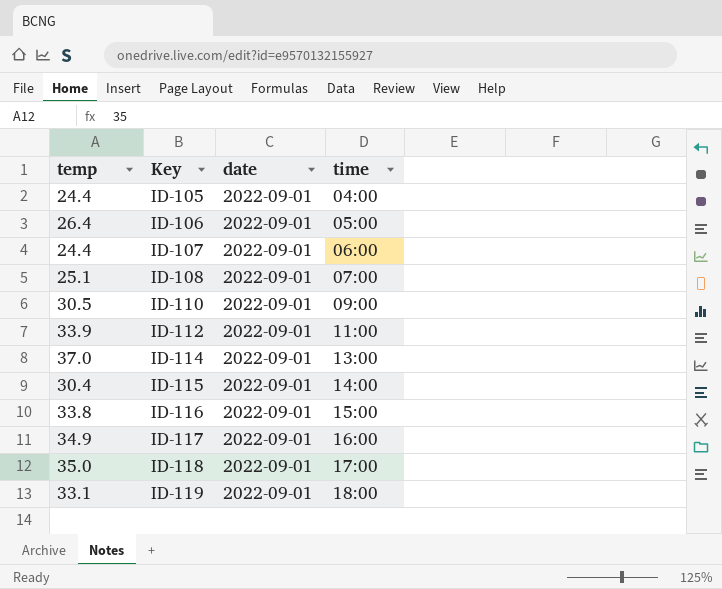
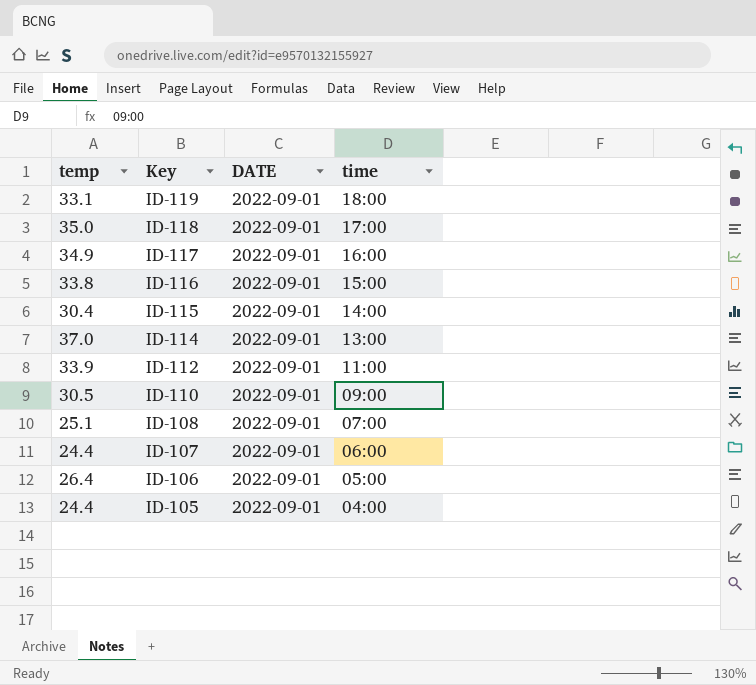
row order: Key ascending -> Key descending
column name: date -> DATE

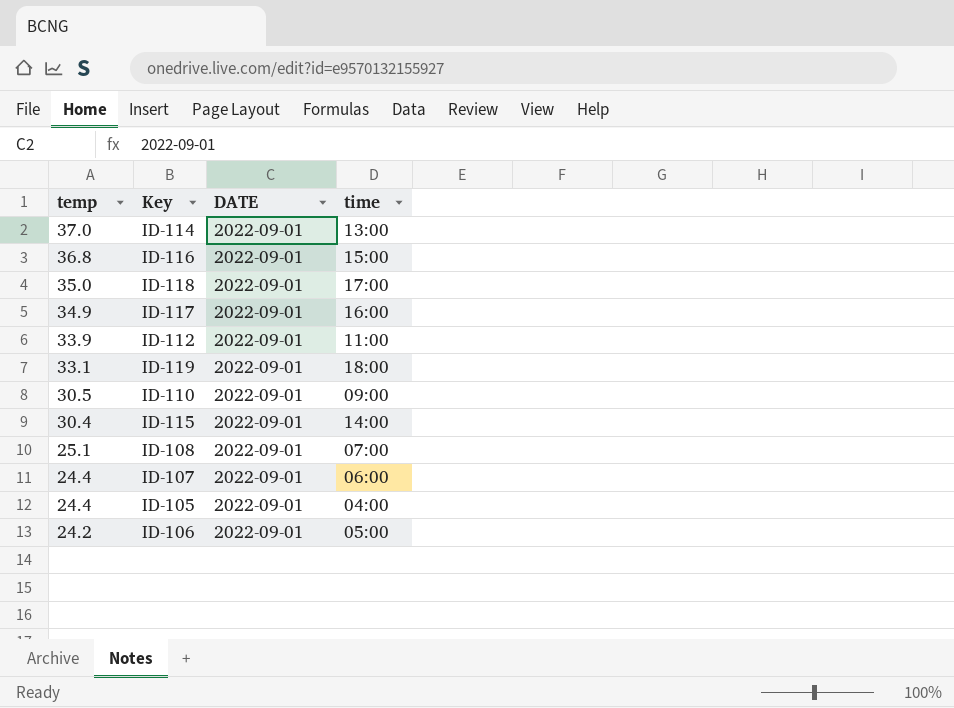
row order: Key descending -> temp descending
ID-116 | temp: 33.8 -> 36.8
ID-106 | temp: 26.4 -> 24.2

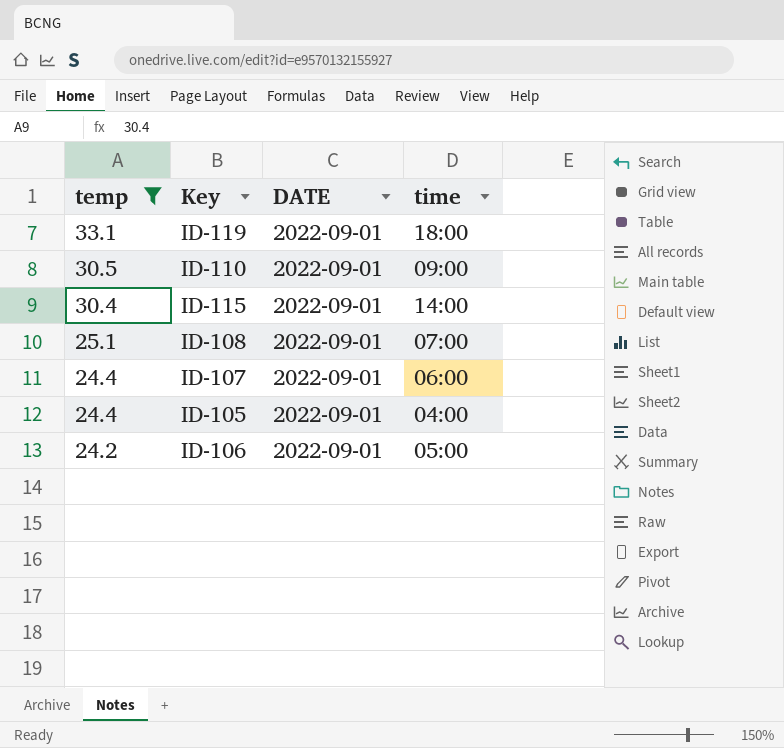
filter: none -> temp <= 33.1

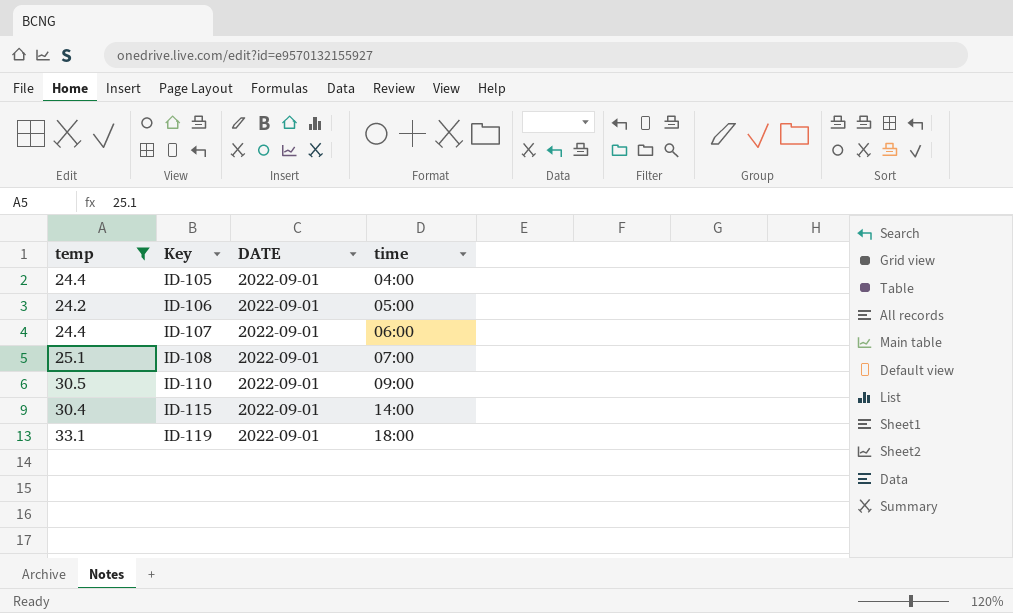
row order: temp descending -> Key ascending

